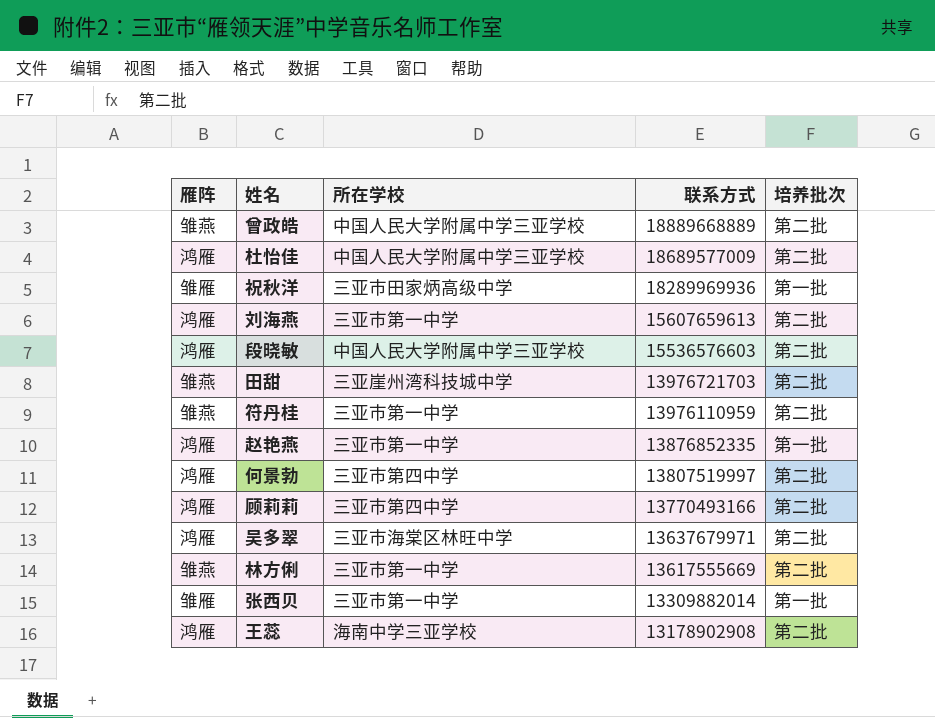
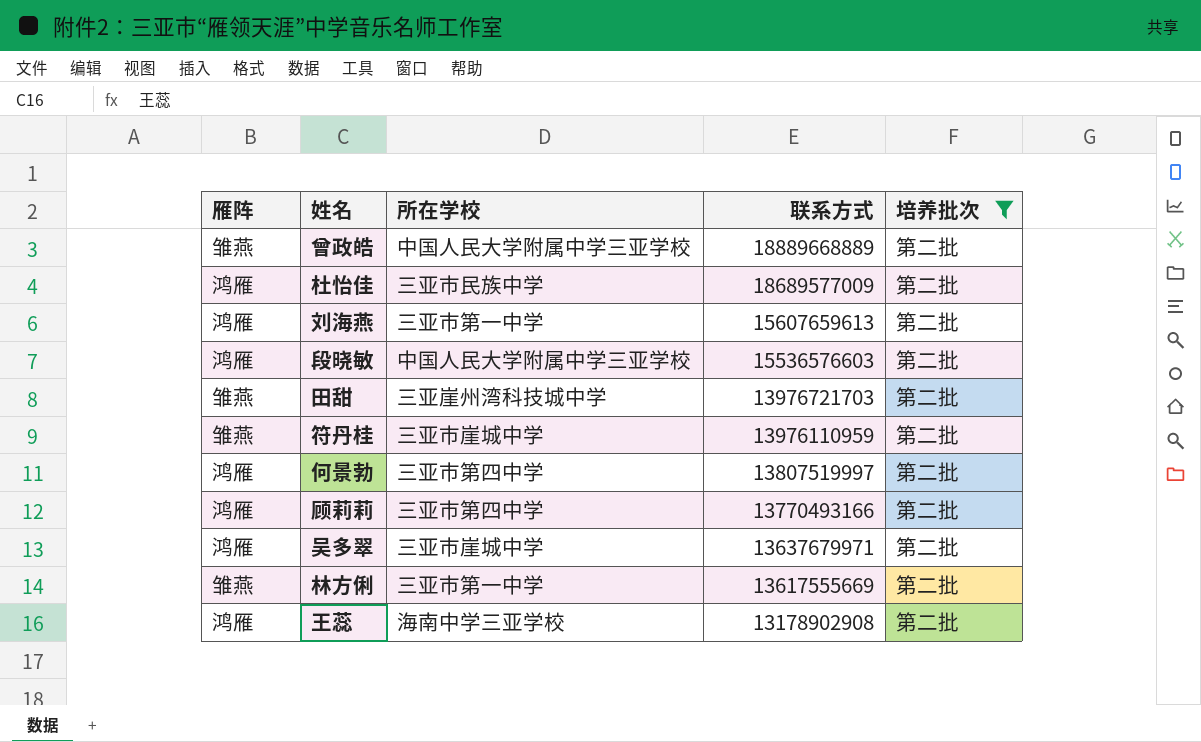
filter: none -> 培养批次 = 第二批
杜怡佳 | 所在学校: 中国人民大学附属中学三亚学校 -> 三亚市民族中学
符丹桂 | 所在学校: 三亚市第一中学 -> 三亚市崖城中学
吴多翠 | 所在学校: 三亚市海棠区林旺中学 -> 三亚市崖城中学

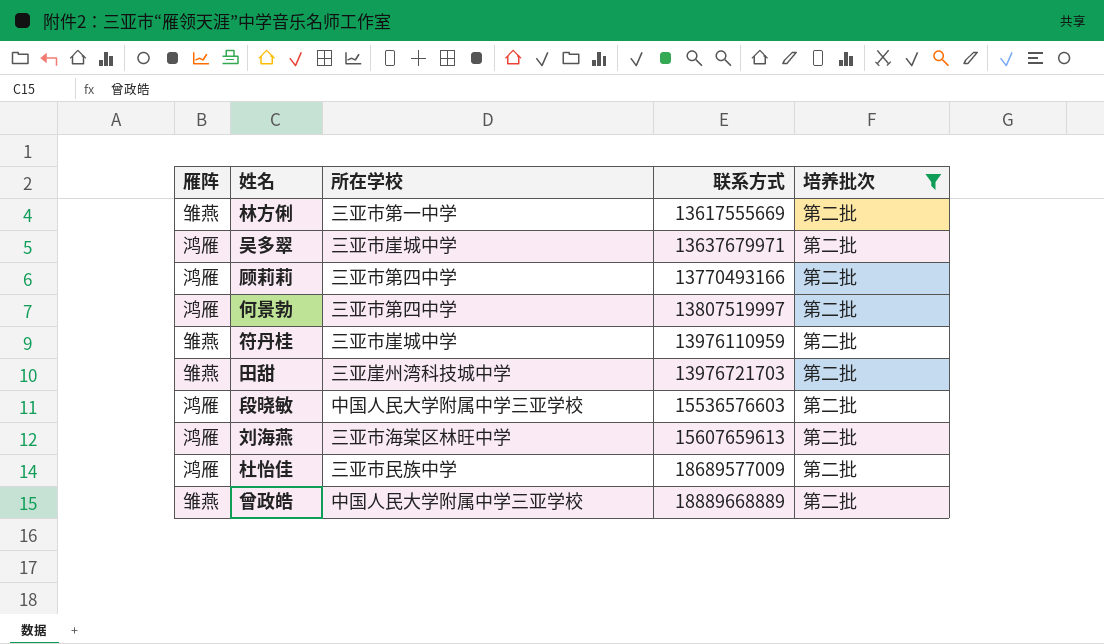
row order: 联系方式 descending -> 联系方式 ascending
row 王蕊: 鸿雁 | 海南中学三亚学校 | 13178902908 | 第二批 -> none
刘海燕 | 所在学校: 三亚市第一中学 -> 三亚市海棠区林旺中学

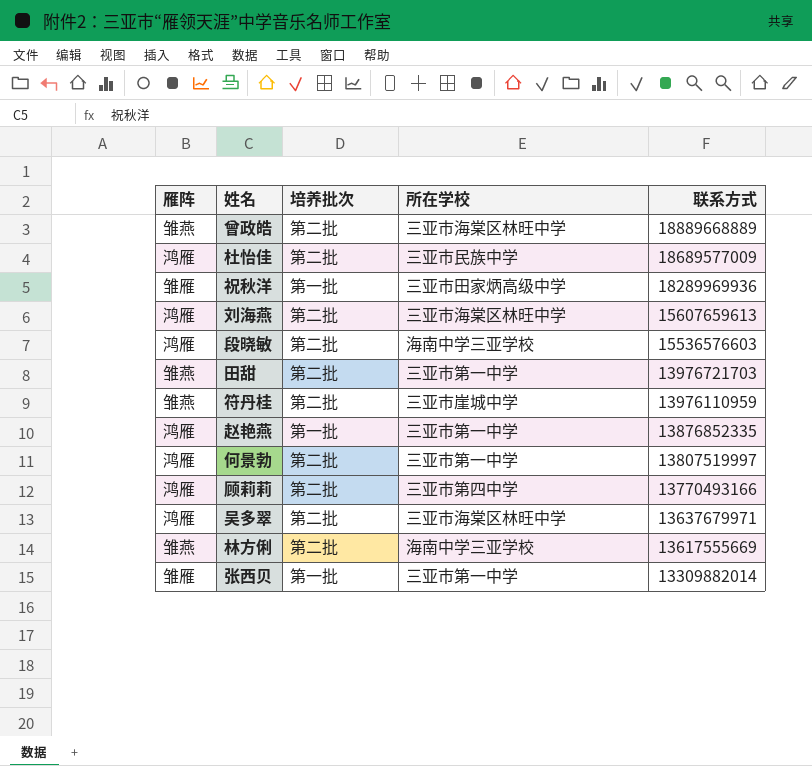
filter: 培养批次 = 第二批 -> none
row order: 联系方式 ascending -> 联系方式 descending
column 培养批次 | position: 5 -> 3
曾政皓 | 所在学校: 中国人民大学附属中学三亚学校 -> 三亚市海棠区林旺中学
段晓敏 | 所在学校: 中国人民大学附属中学三亚学校 -> 海南中学三亚学校
田甜 | 所在学校: 三亚崖州湾科技城中学 -> 三亚市第一中学
何景勃 | 所在学校: 三亚市第四中学 -> 三亚市第一中学
吴多翠 | 所在学校: 三亚市崖城中学 -> 三亚市海棠区林旺中学
林方俐 | 所在学校: 三亚市第一中学 -> 海南中学三亚学校

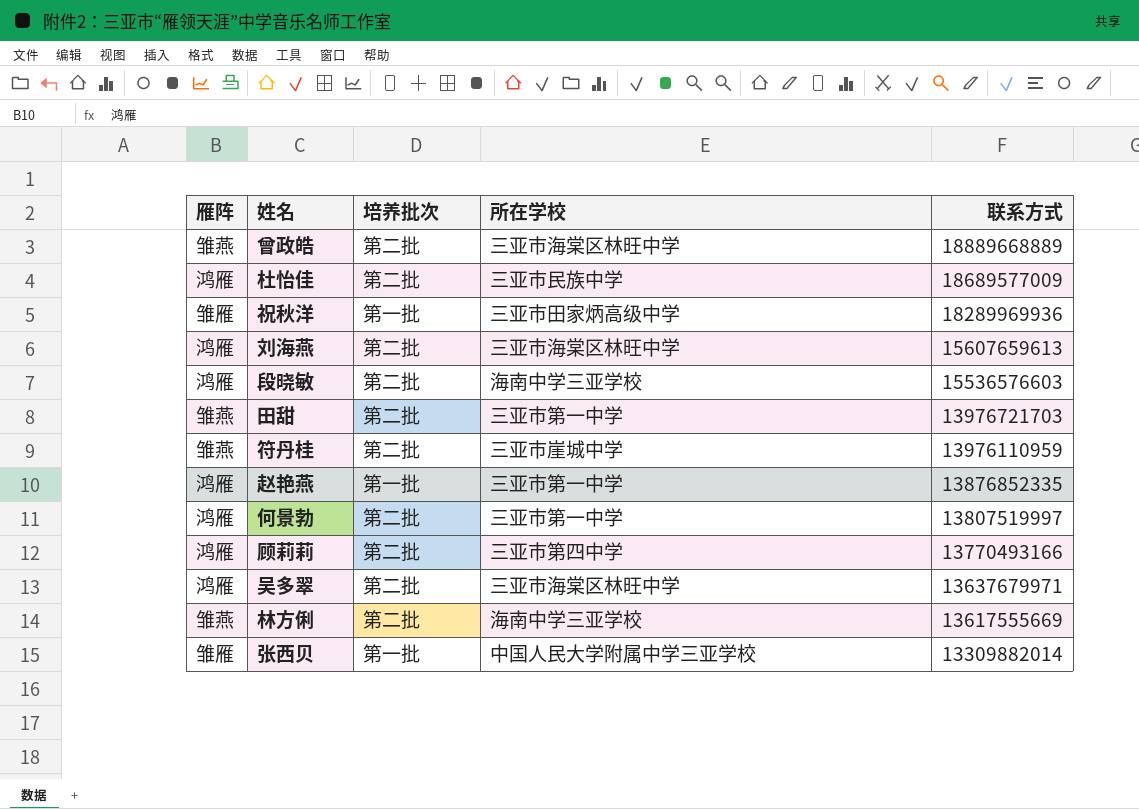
张西贝 | 所在学校: 三亚市第一中学 -> 中国人民大学附属中学三亚学校

